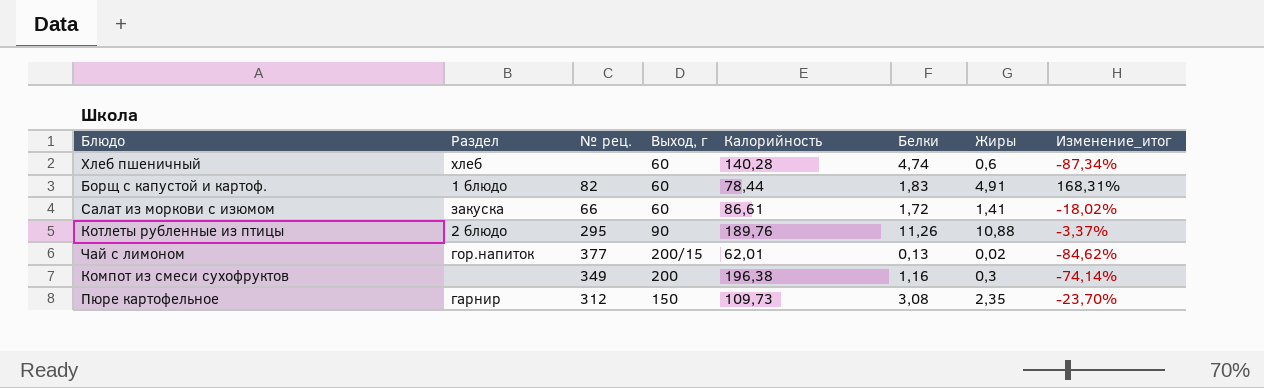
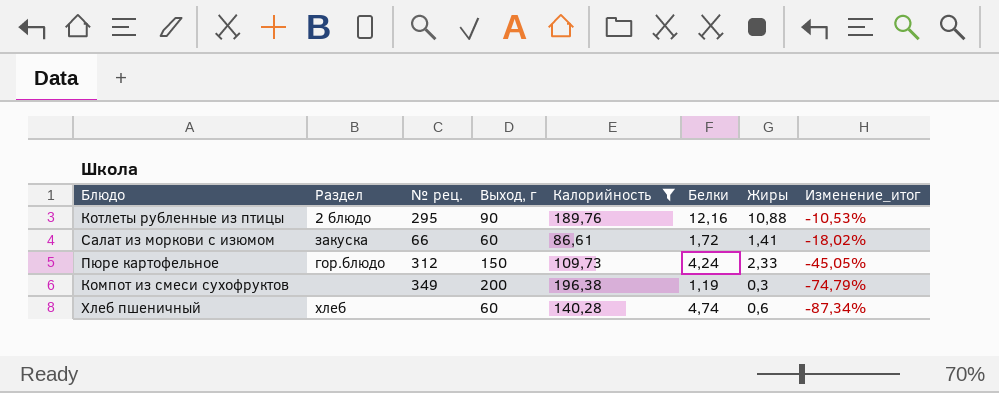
filter: none -> Калорийность >= 86,61
row order: none -> Изменение_итог descending
Котлеты рубленные из птицы | Белки: 11,26 -> 12,16
Котлеты рубленные из птицы | Изменение_итог: -3,37% -> -10,53%
Пюре картофельное | Раздел: гарнир -> гор.блюдо
Пюре картофельное | Белки: 3,08 -> 4,24
Пюре картофельное | Жиры: 2,35 -> 2,33
Пюре картофельное | Изменение_итог: -23,70% -> -45,05%
Компот из смеси сухофруктов | Белки: 1,16 -> 1,19
Компот из смеси сухофруктов | Изменение_итог: -74,14% -> -74,79%

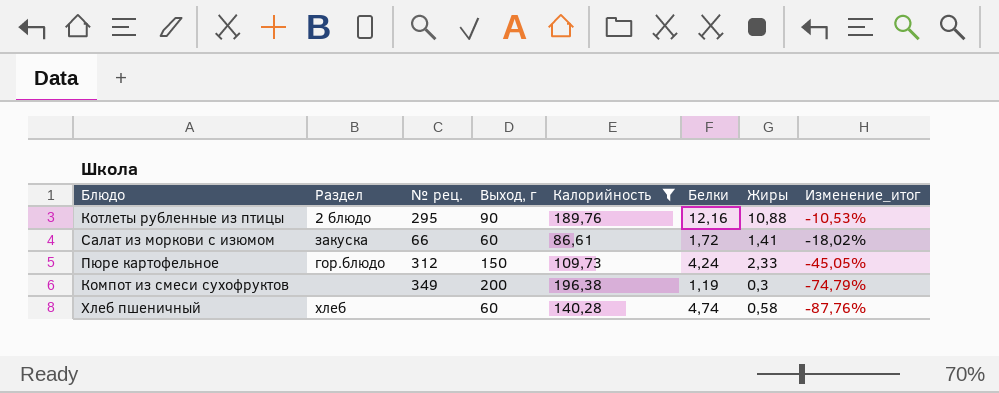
Хлеб пшеничный | Жиры: 0,6 -> 0,58
Хлеб пшеничный | Изменение_итог: -87,34% -> -87,76%

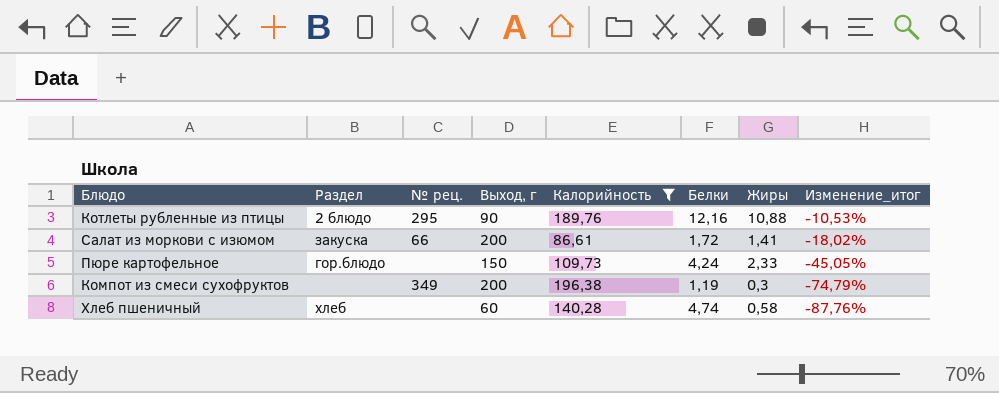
Салат из моркови с изюмом | Выход, г: 60 -> 200
Пюре картофельное | № рец.: 312 -> none

